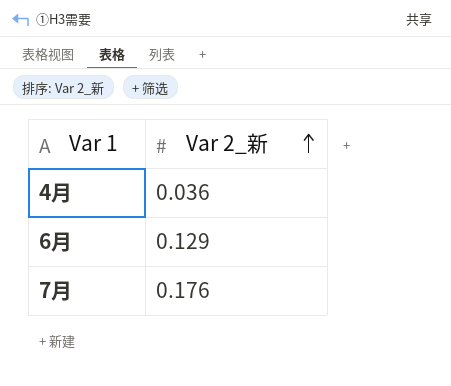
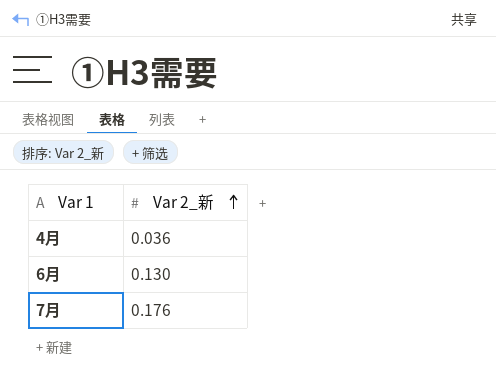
6月 | Var 2_新: 0.129 -> 0.130

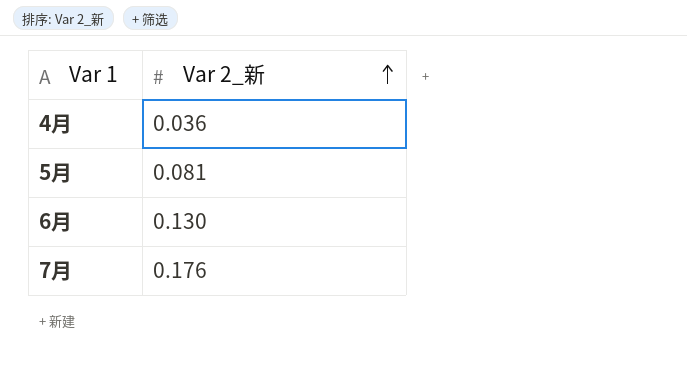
row 5月: none -> 0.081

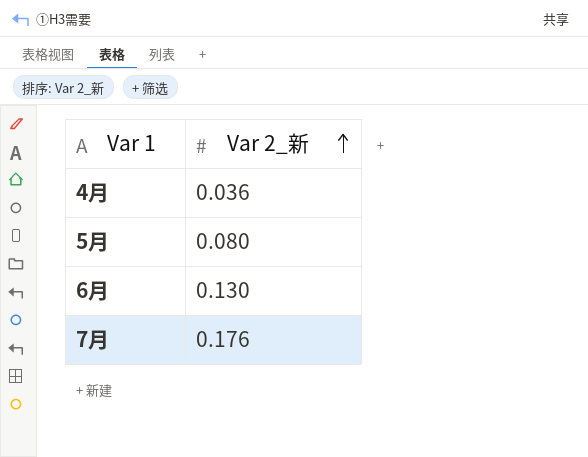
5月 | Var 2_新: 0.081 -> 0.080

